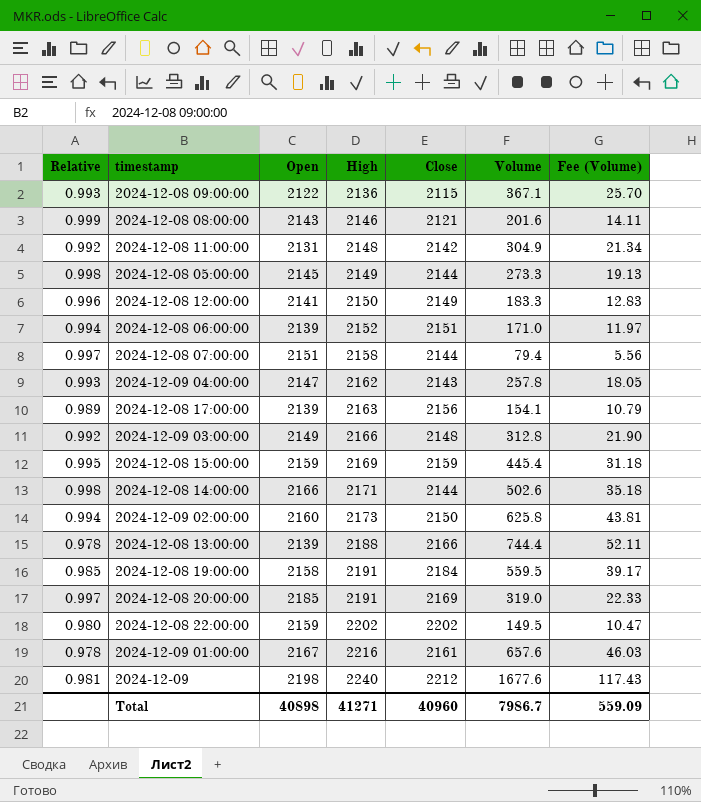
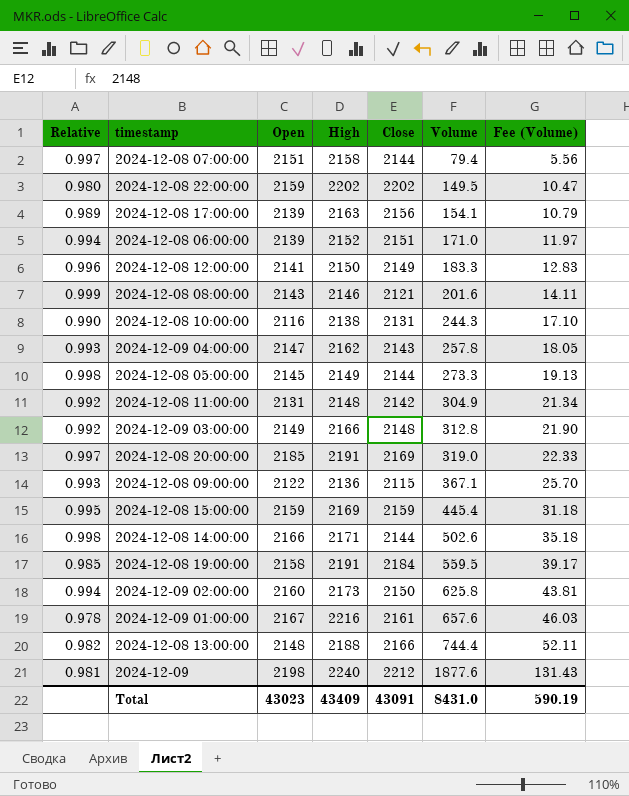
row order: High ascending -> Volume ascending
row 2024-12-08 10:00:00: none -> 0.990 | 2116 | 2138 | 2131 | 244.3 | 17.10
2024-12-08 13:00:00 | Relative: 0.978 -> 0.982
2024-12-08 13:00:00 | Open: 2139 -> 2148
2024-12-09 | Volume: 1677.6 -> 1877.6
2024-12-09 | Fee (Volume): 117.43 -> 131.43
Total | Open: 40898 -> 43023
Total | High: 41271 -> 43409
Total | Close: 40960 -> 43091
Total | Volume: 7986.7 -> 8431.0
Total | Fee (Volume): 559.09 -> 590.19

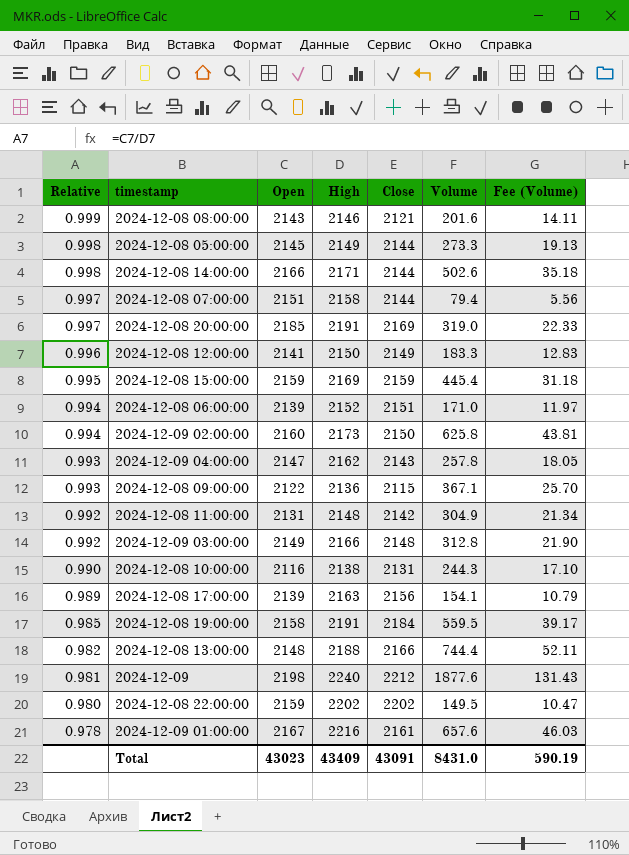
row order: Volume ascending -> Relative descending

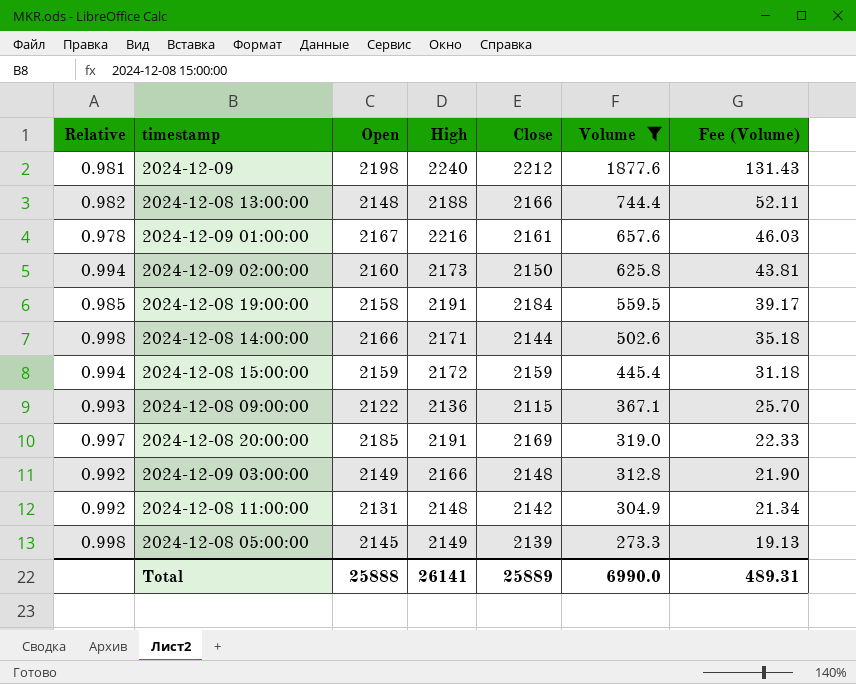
filter: none -> Volume >= 273.3
row order: Relative descending -> Volume descending
2024-12-08 15:00:00 | Relative: 0.995 -> 0.994
2024-12-08 15:00:00 | High: 2169 -> 2172
2024-12-08 05:00:00 | Close: 2144 -> 2139
Total | Open: 43023 -> 25888
Total | High: 43409 -> 26141
Total | Close: 43091 -> 25889
Total | Volume: 8431.0 -> 6990.0
Total | Fee (Volume): 590.19 -> 489.31

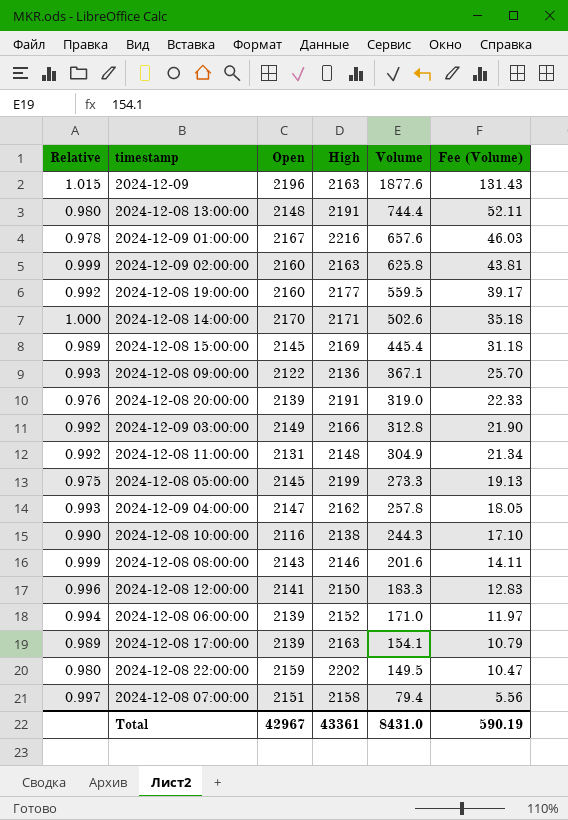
filter: Volume >= 273.3 -> none
column Close | position: 5 -> none
2024-12-09 | Relative: 0.981 -> 1.015
2024-12-09 | Open: 2198 -> 2196
2024-12-09 | High: 2240 -> 2163
2024-12-08 13:00:00 | Relative: 0.982 -> 0.980
2024-12-08 13:00:00 | High: 2188 -> 2191
2024-12-09 02:00:00 | Relative: 0.994 -> 0.999
2024-12-09 02:00:00 | High: 2173 -> 2163
2024-12-08 19:00:00 | Relative: 0.985 -> 0.992
2024-12-08 19:00:00 | Open: 2158 -> 2160
2024-12-08 19:00:00 | High: 2191 -> 2177
2024-12-08 14:00:00 | Relative: 0.998 -> 1.000
2024-12-08 14:00:00 | Open: 2166 -> 2170
2024-12-08 15:00:00 | Relative: 0.994 -> 0.989
2024-12-08 15:00:00 | Open: 2159 -> 2145
2024-12-08 15:00:00 | High: 2172 -> 2169
2024-12-08 20:00:00 | Relative: 0.997 -> 0.976
2024-12-08 20:00:00 | Open: 2185 -> 2139
2024-12-08 05:00:00 | Relative: 0.998 -> 0.975
2024-12-08 05:00:00 | High: 2149 -> 2199
Total | Open: 25888 -> 42967
Total | High: 26141 -> 43361
Total | Volume: 6990.0 -> 8431.0
Total | Fee (Volume): 489.31 -> 590.19

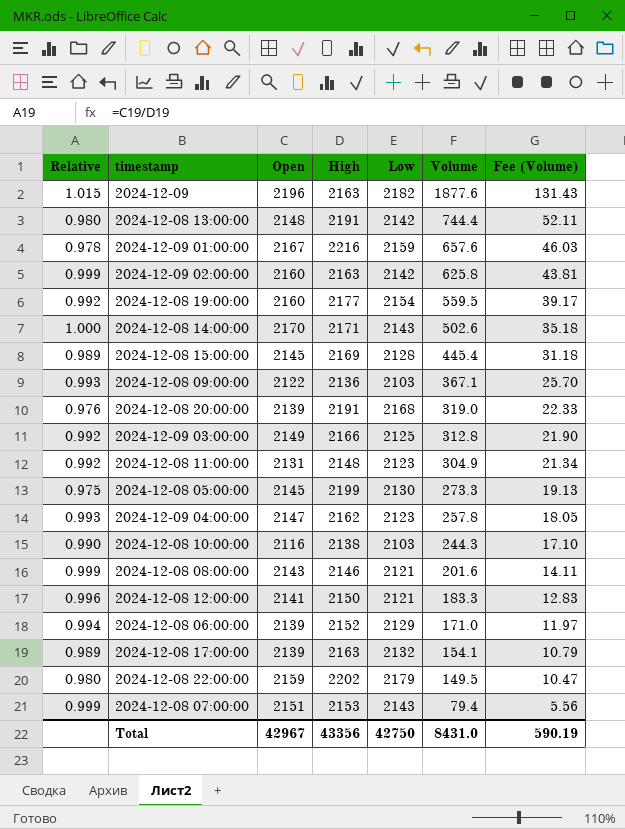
column Low | position: none -> 5
2024-12-08 07:00:00 | Relative: 0.997 -> 0.999
2024-12-08 07:00:00 | High: 2158 -> 2153
Total | High: 43361 -> 43356

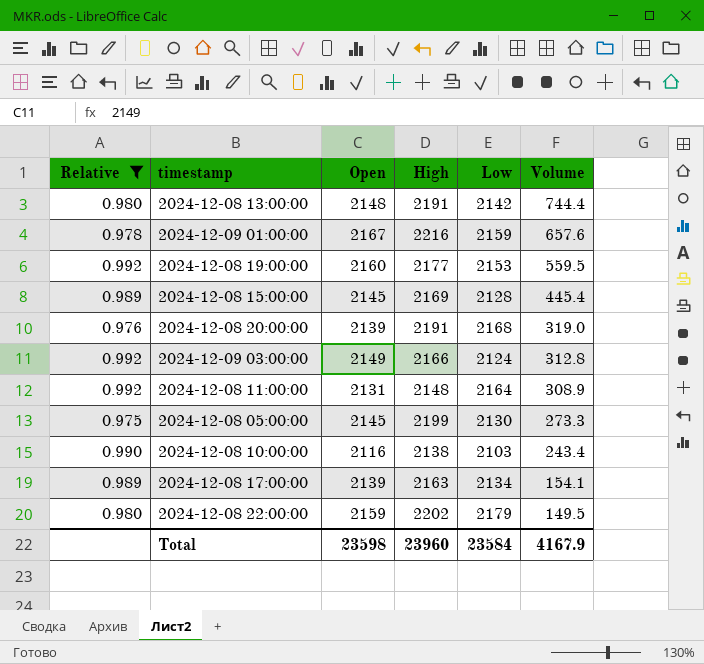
filter: none -> Relative <= 0.992
column Fee (Volume) | formula: [Volume] * 0.07 -> none
2024-12-08 19:00:00 | Low: 2154 -> 2153
2024-12-09 03:00:00 | Low: 2125 -> 2124
2024-12-08 11:00:00 | Low: 2123 -> 2164
2024-12-08 11:00:00 | Volume: 304.9 -> 308.9
2024-12-08 10:00:00 | Volume: 244.3 -> 243.4
2024-12-08 17:00:00 | Low: 2132 -> 2134
Total | Open: 42967 -> 23598
Total | High: 43356 -> 23960
Total | Low: 42750 -> 23584
Total | Volume: 8431.0 -> 4167.9

